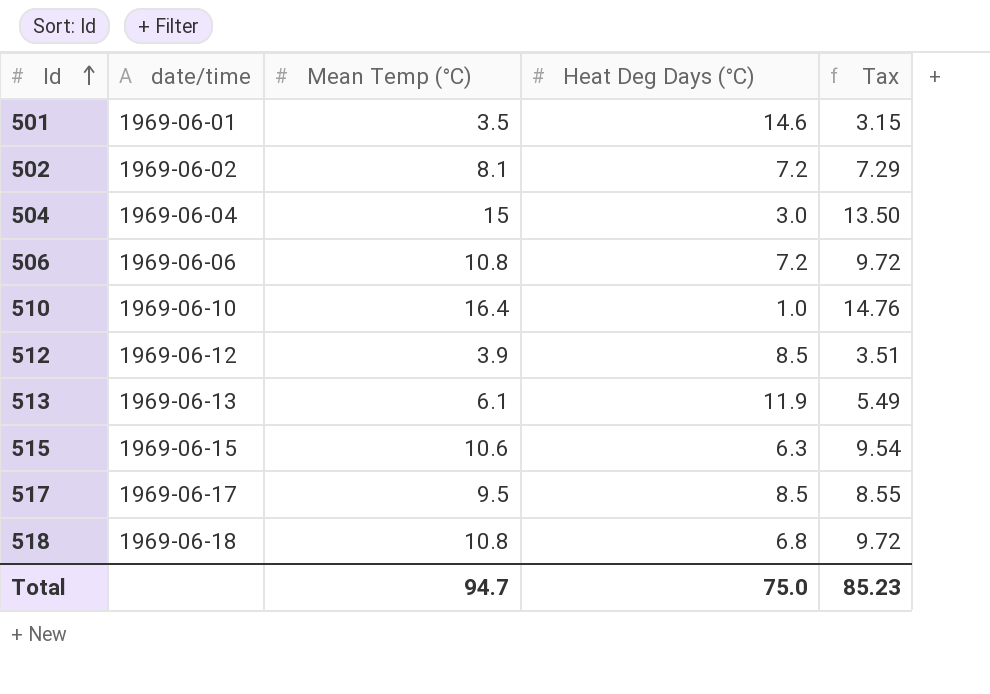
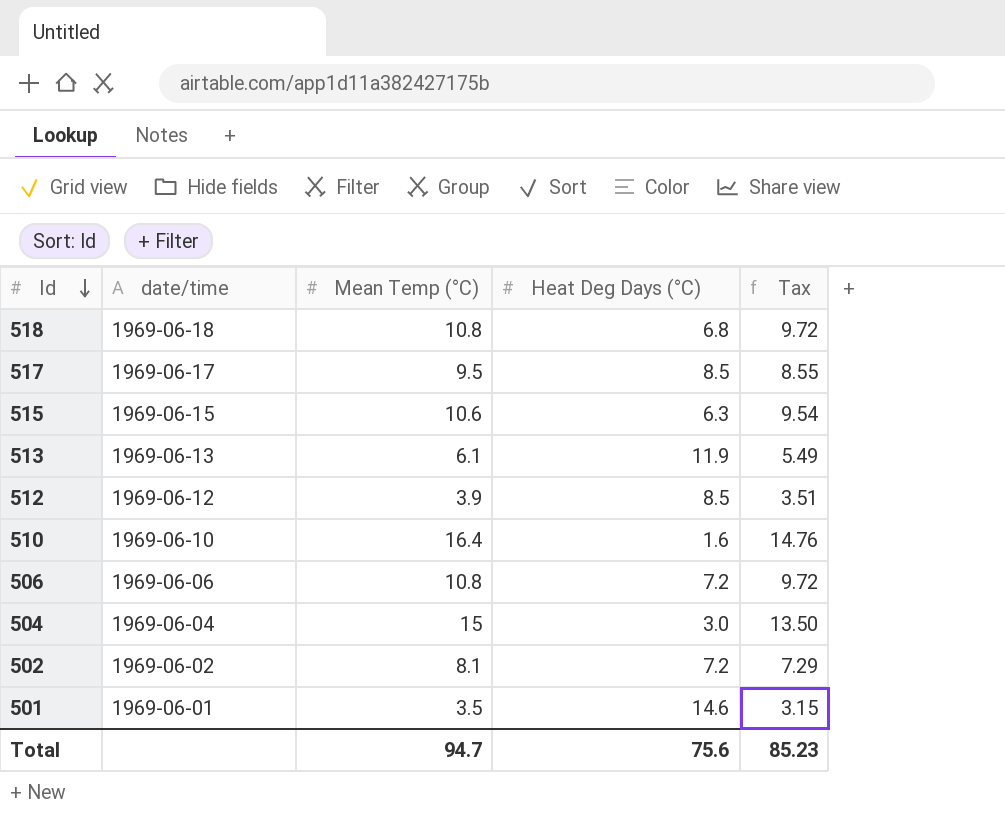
row order: Id ascending -> Id descending
510 | Heat Deg Days (°C): 1.0 -> 1.6
Total | Heat Deg Days (°C): 75.0 -> 75.6

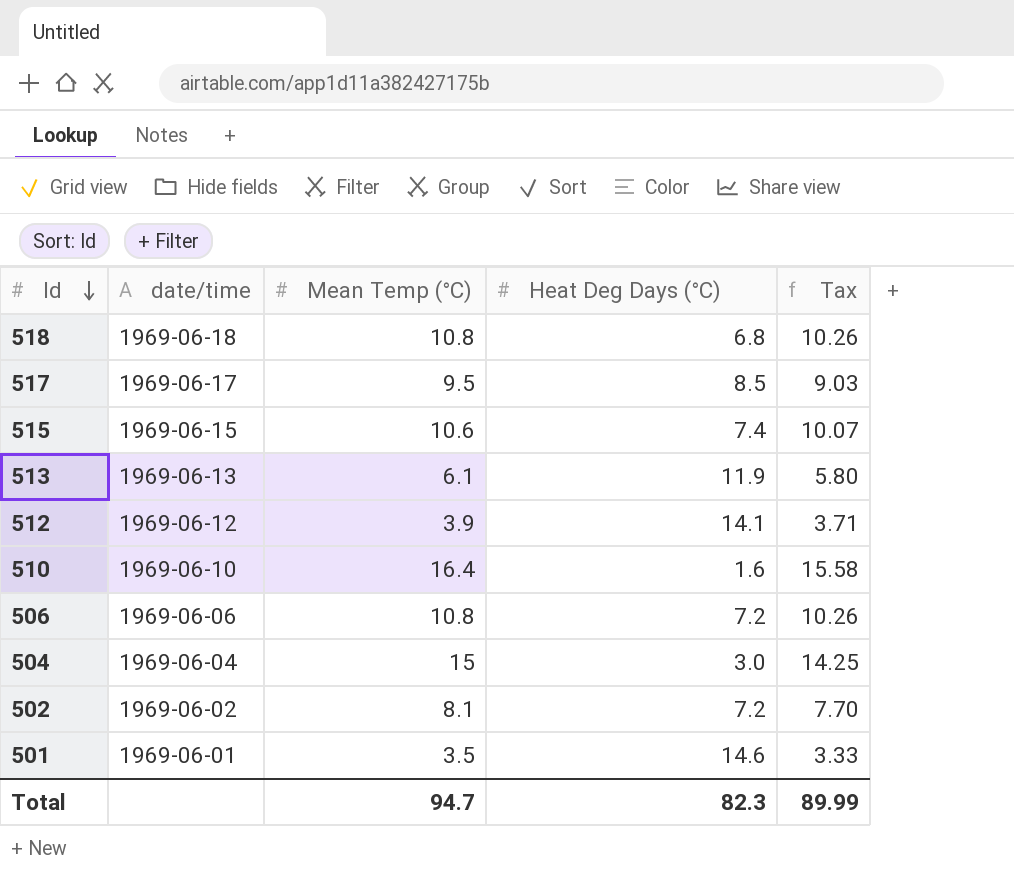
column Tax | formula: [Mean Temp (°C)] * 0.9 -> [Mean Temp (°C)] * 0.95
515 | Heat Deg Days (°C): 6.3 -> 7.4
512 | Heat Deg Days (°C): 8.5 -> 14.1
Total | Heat Deg Days (°C): 75.6 -> 82.3
Total | Tax: 85.23 -> 89.99

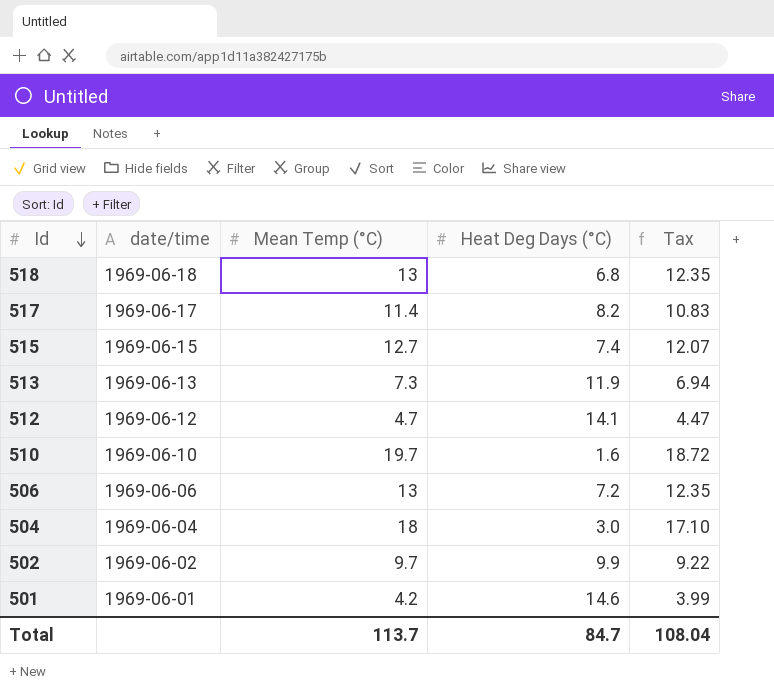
518 | Mean Temp (°C): 10.8 -> 13
518 | Tax: 10.26 -> 12.35
517 | Mean Temp (°C): 9.5 -> 11.4
517 | Heat Deg Days (°C): 8.5 -> 8.2
517 | Tax: 9.03 -> 10.83
515 | Mean Temp (°C): 10.6 -> 12.7
515 | Tax: 10.07 -> 12.07
513 | Mean Temp (°C): 6.1 -> 7.3
513 | Tax: 5.80 -> 6.94
512 | Mean Temp (°C): 3.9 -> 4.7
512 | Tax: 3.71 -> 4.47
510 | Mean Temp (°C): 16.4 -> 19.7
510 | Tax: 15.58 -> 18.72
506 | Mean Temp (°C): 10.8 -> 13
506 | Tax: 10.26 -> 12.35
504 | Mean Temp (°C): 15 -> 18
504 | Tax: 14.25 -> 17.10
502 | Mean Temp (°C): 8.1 -> 9.7
502 | Heat Deg Days (°C): 7.2 -> 9.9
502 | Tax: 7.70 -> 9.22
501 | Mean Temp (°C): 3.5 -> 4.2
501 | Tax: 3.33 -> 3.99
Total | Mean Temp (°C): 94.7 -> 113.7
Total | Heat Deg Days (°C): 82.3 -> 84.7
Total | Tax: 89.99 -> 108.04

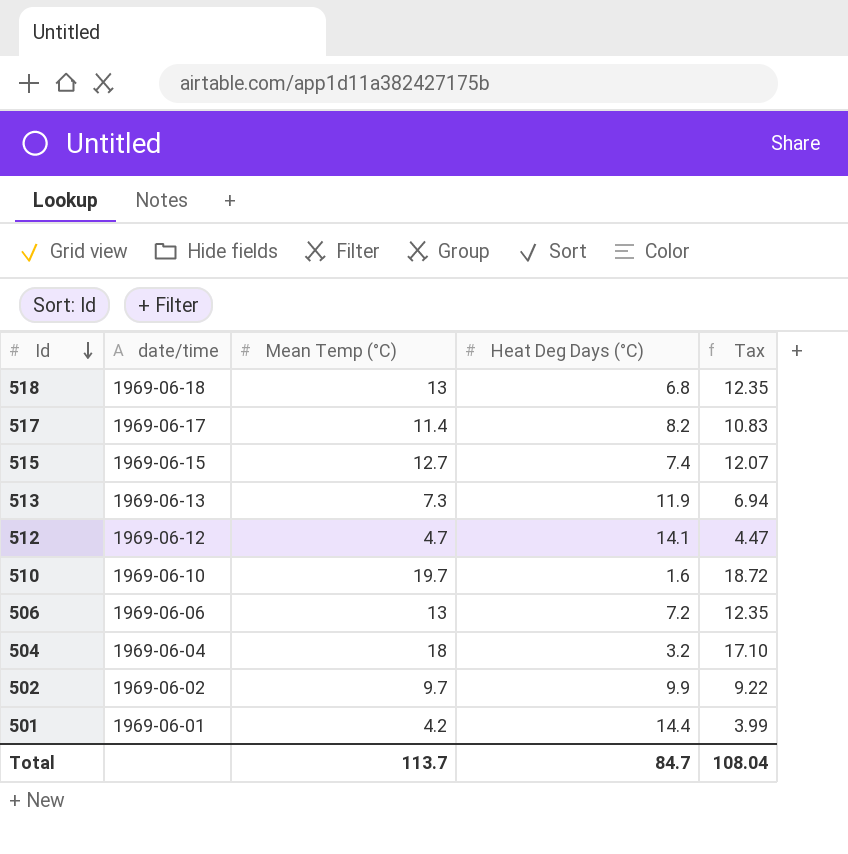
504 | Heat Deg Days (°C): 3.0 -> 3.2
501 | Heat Deg Days (°C): 14.6 -> 14.4

